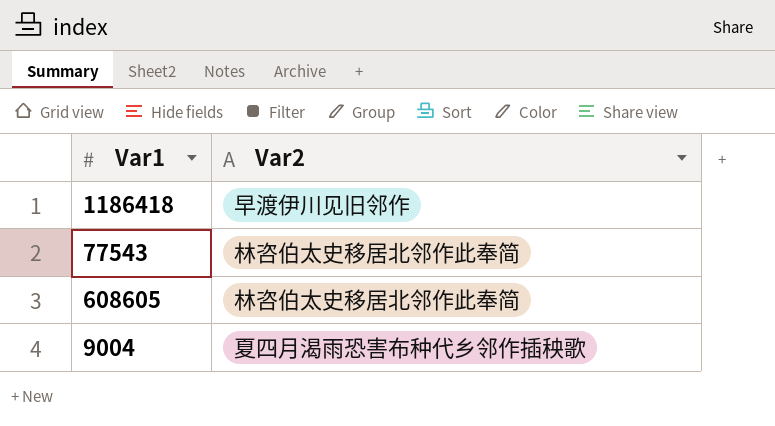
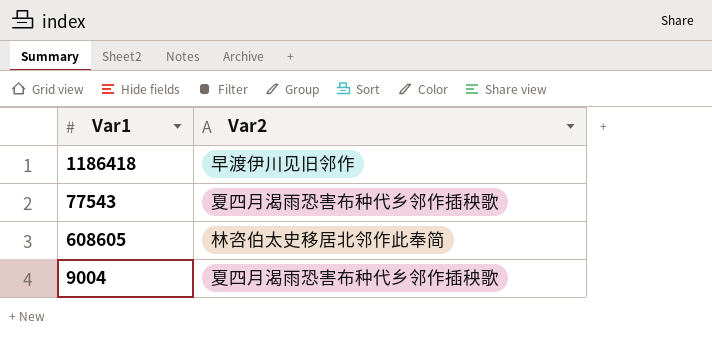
77543 | Var2: 林咨伯太史移居北邻作此奉简 -> 夏四月渴雨恐害布种代乡邻作插秧歌

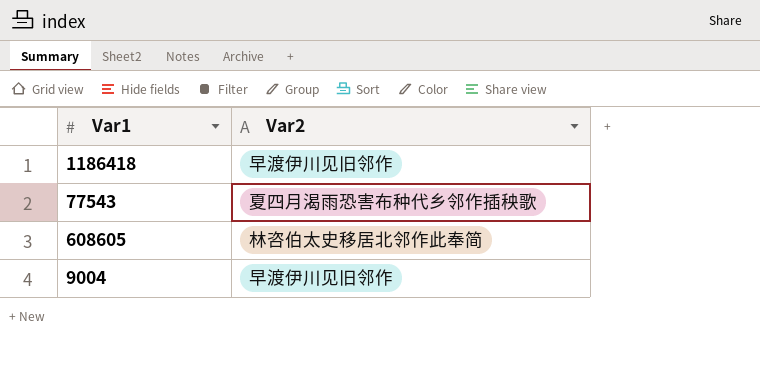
9004 | Var2: 夏四月渴雨恐害布种代乡邻作插秧歌 -> 早渡伊川见旧邻作

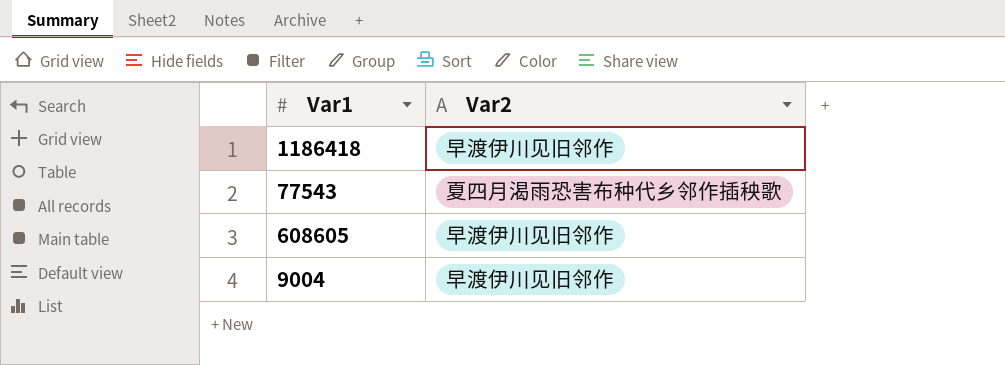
608605 | Var2: 林咨伯太史移居北邻作此奉简 -> 早渡伊川见旧邻作

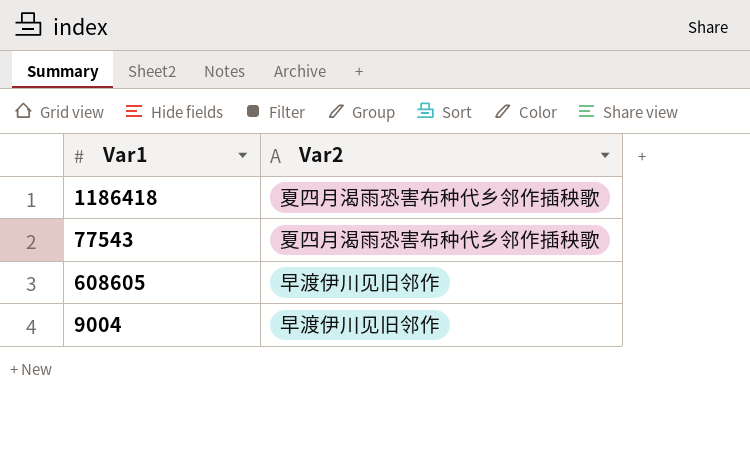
1186418 | Var2: 早渡伊川见旧邻作 -> 夏四月渴雨恐害布种代乡邻作插秧歌

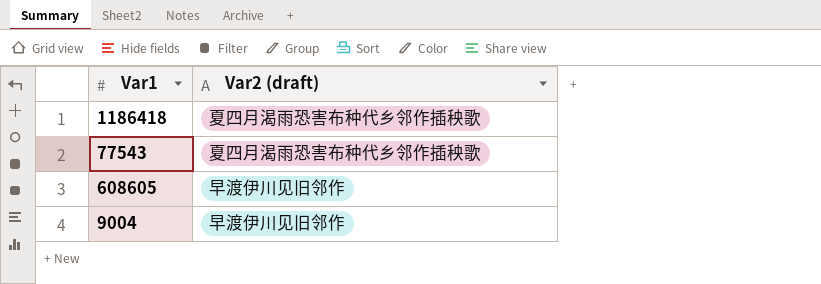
column name: Var2 -> Var2 (draft)

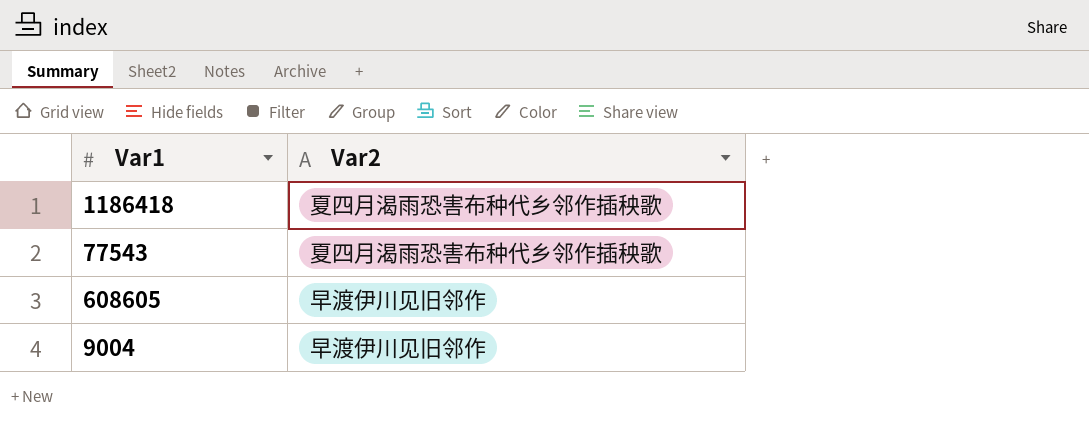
column name: Var2 (draft) -> Var2

